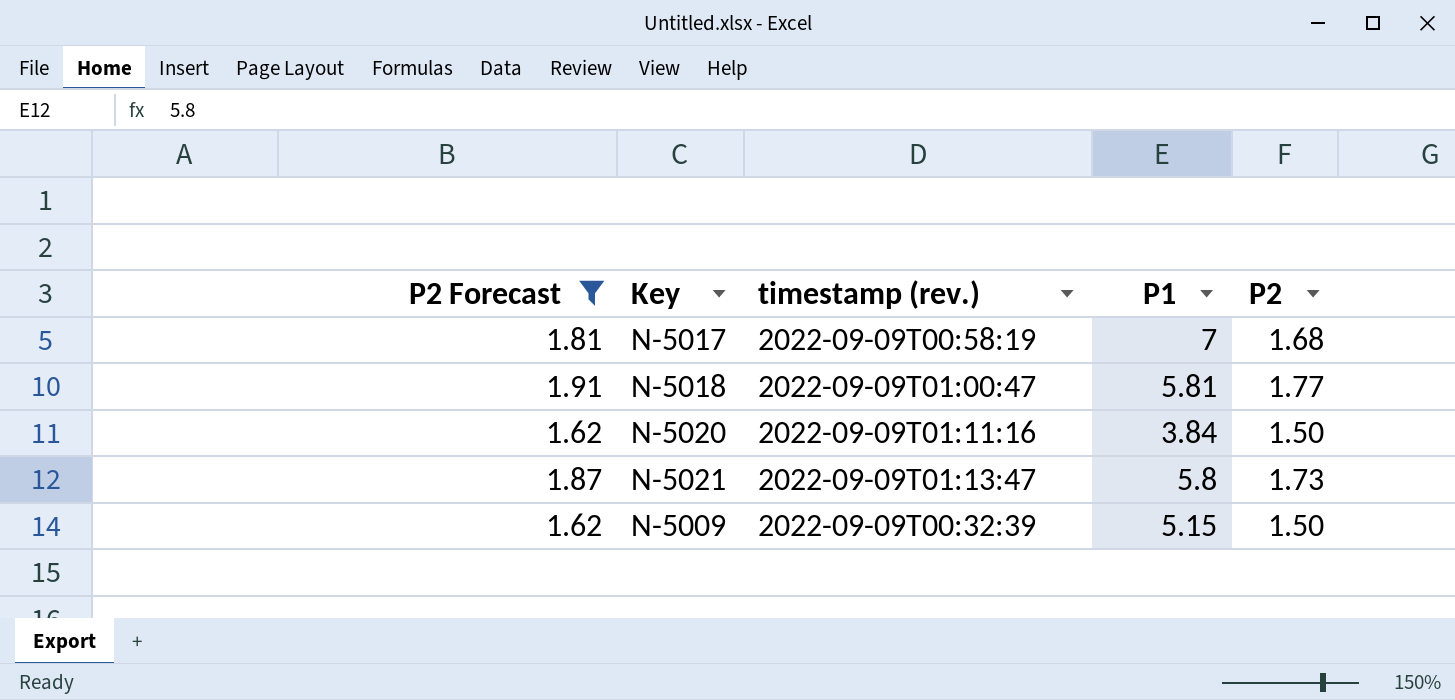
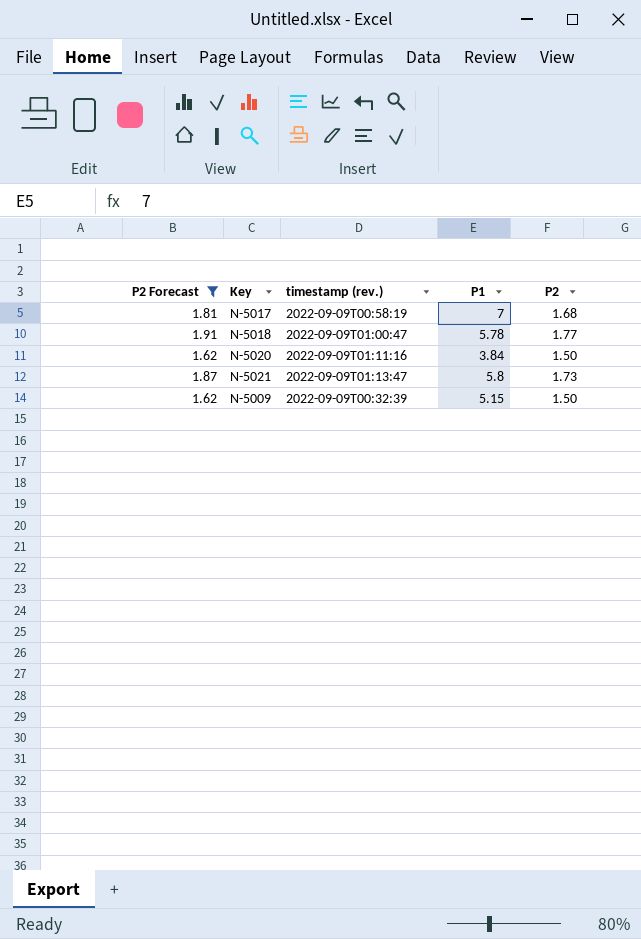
N-5018 | P1: 5.81 -> 5.78

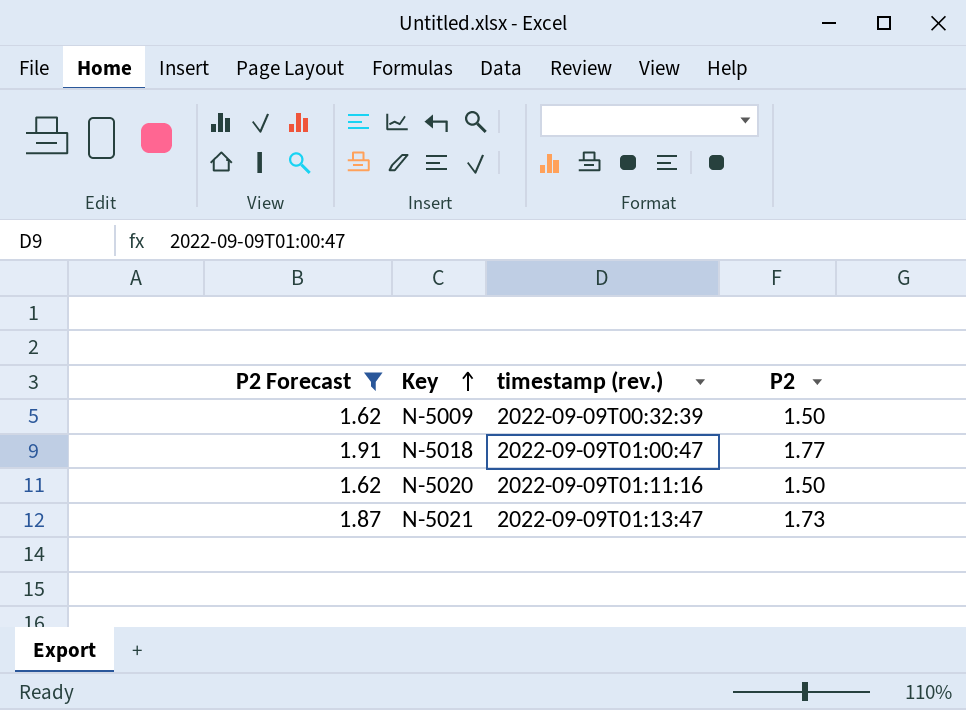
row order: none -> Key ascending
column P1 | position: 4 -> none
row N-5017: 1.81 | 2022-09-09T00:58:19 | 7 | 1.68 -> none

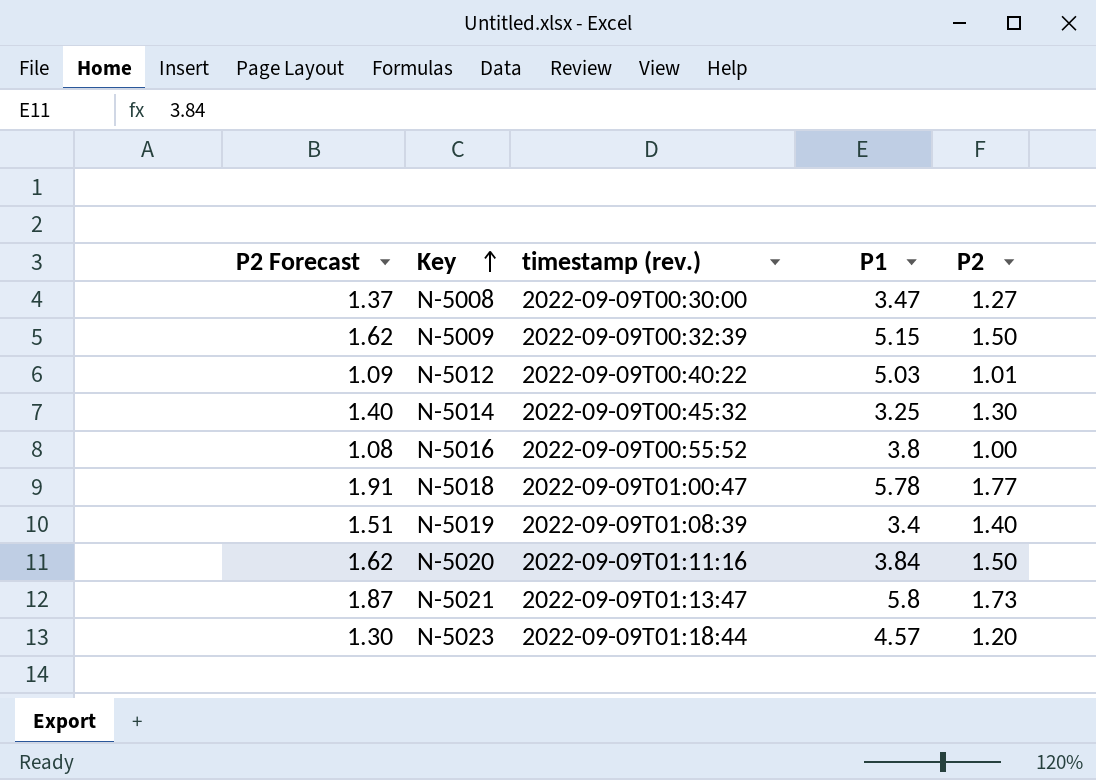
filter: P2 Forecast >= 1.62 -> none
column P1 | position: none -> 4

